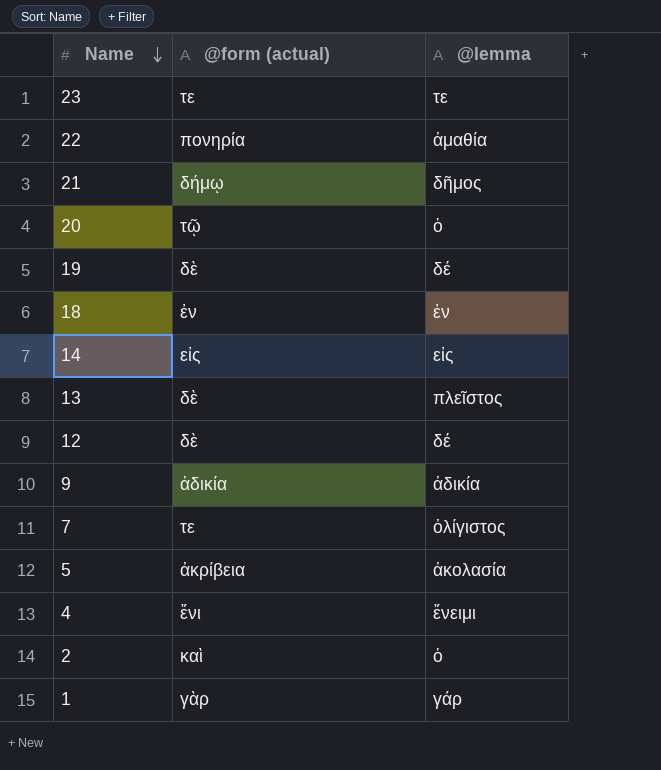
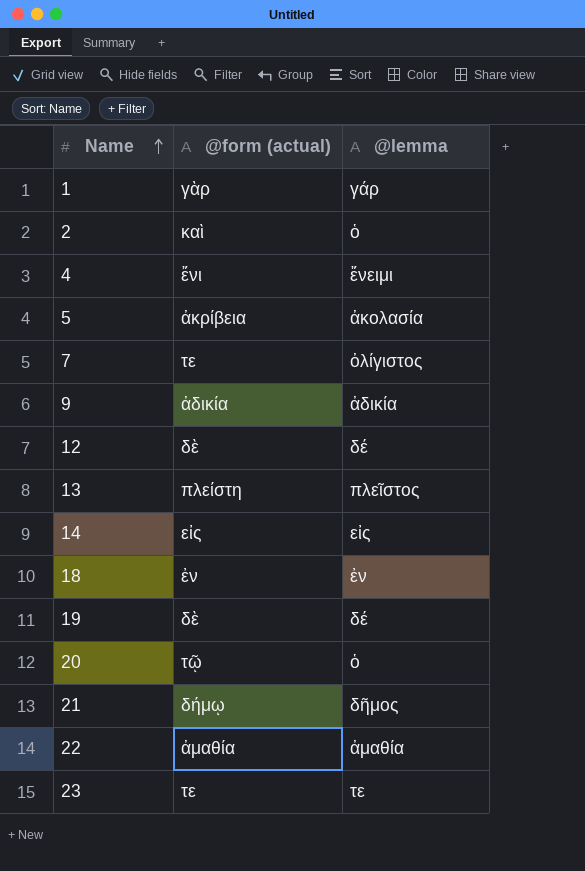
row order: Name descending -> Name ascending
13 | @form (actual): δὲ -> πλείστη
22 | @form (actual): πονηρία -> ἀμαθία

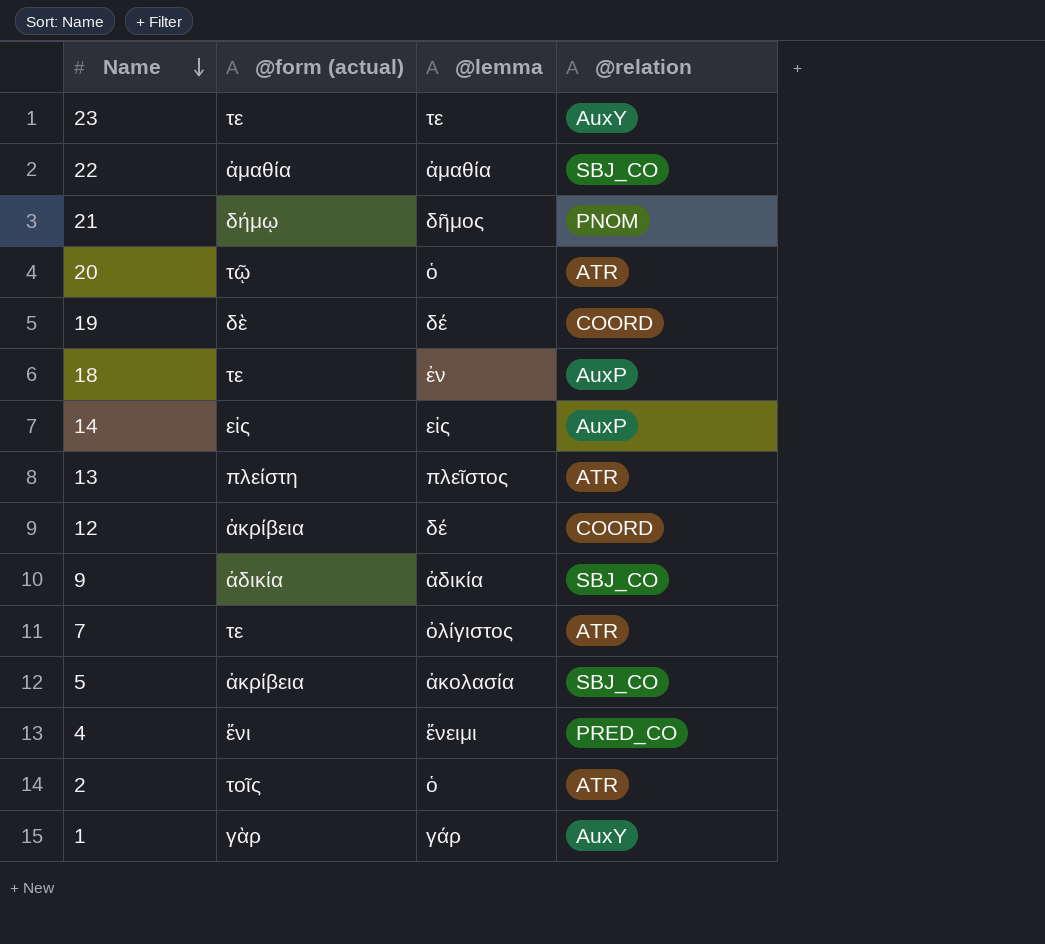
row order: Name ascending -> Name descending
column @relation | position: none -> 4
18 | @form (actual): ἐν -> τε
12 | @form (actual): δὲ -> ἀκρίβεια
2 | @form (actual): καὶ -> τοῖς

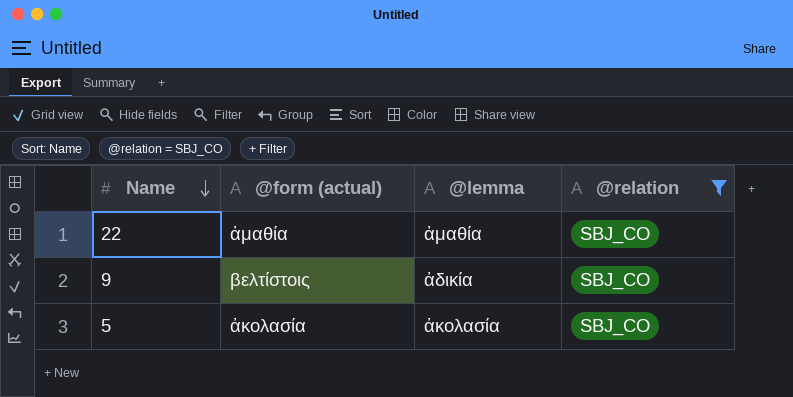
filter: none -> @relation = SBJ_CO
9 | @form (actual): ἀδικία -> βελτίστοις
5 | @form (actual): ἀκρίβεια -> ἀκολασία

